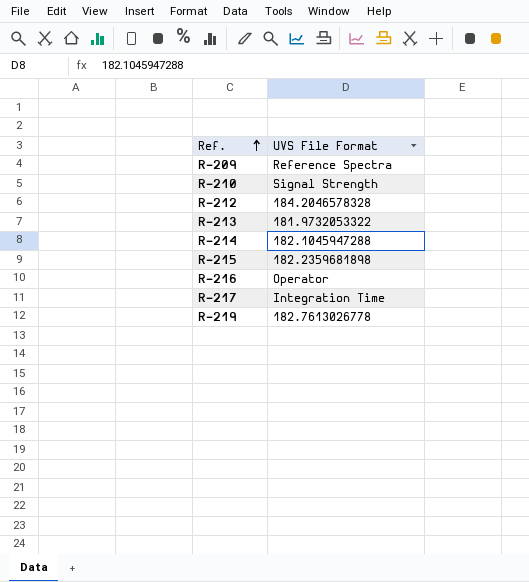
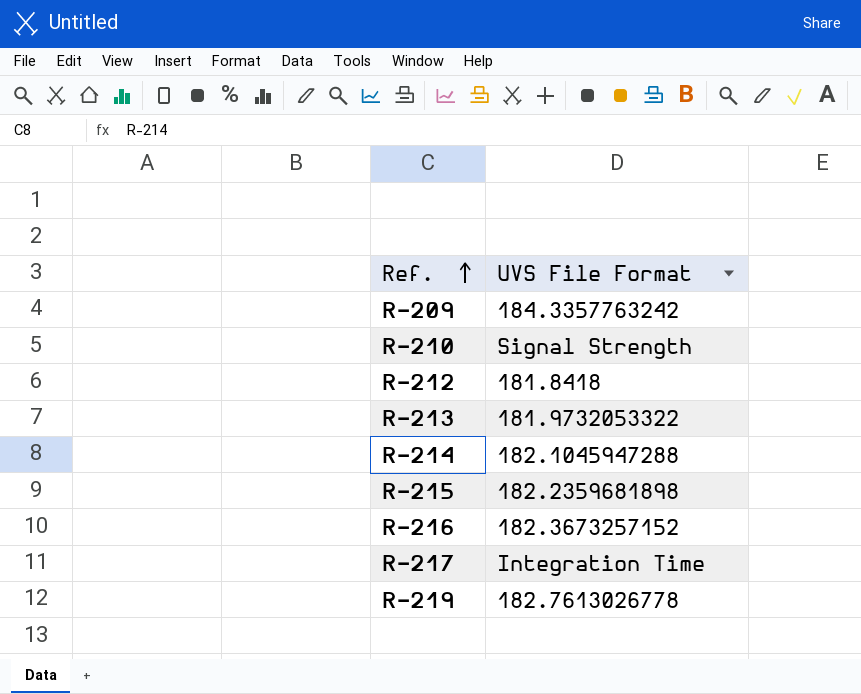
R-209 | UVS File Format: Reference Spectra -> 184.3357763242
R-212 | UVS File Format: 184.2046578328 -> 181.8418
R-216 | UVS File Format: Operator -> 182.3673257152

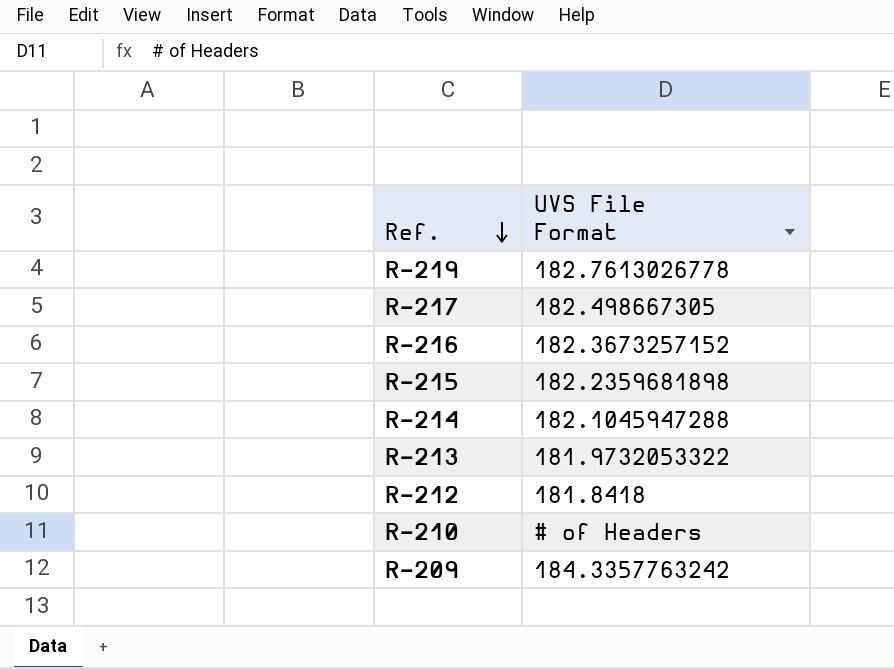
row order: Ref. ascending -> Ref. descending
R-217 | UVS File Format: Integration Time -> 182.498667305
R-210 | UVS File Format: Signal Strength -> # of Headers

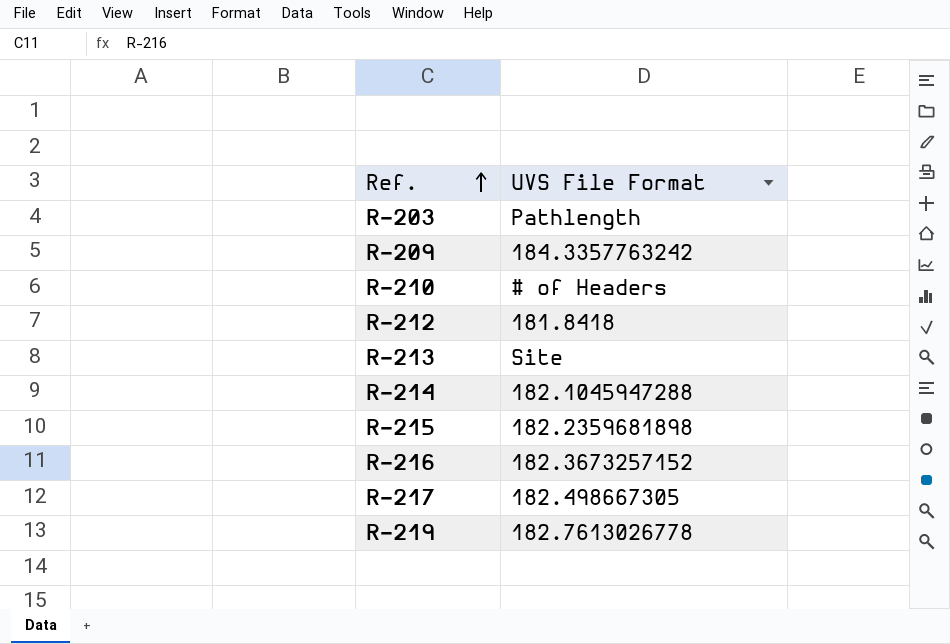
row order: Ref. descending -> Ref. ascending
row R-203: none -> Pathlength
R-213 | UVS File Format: 181.9732053322 -> Site

